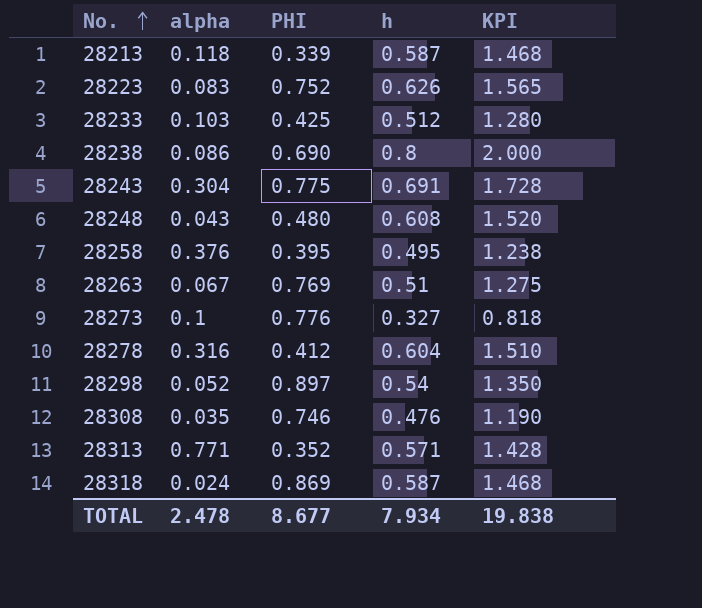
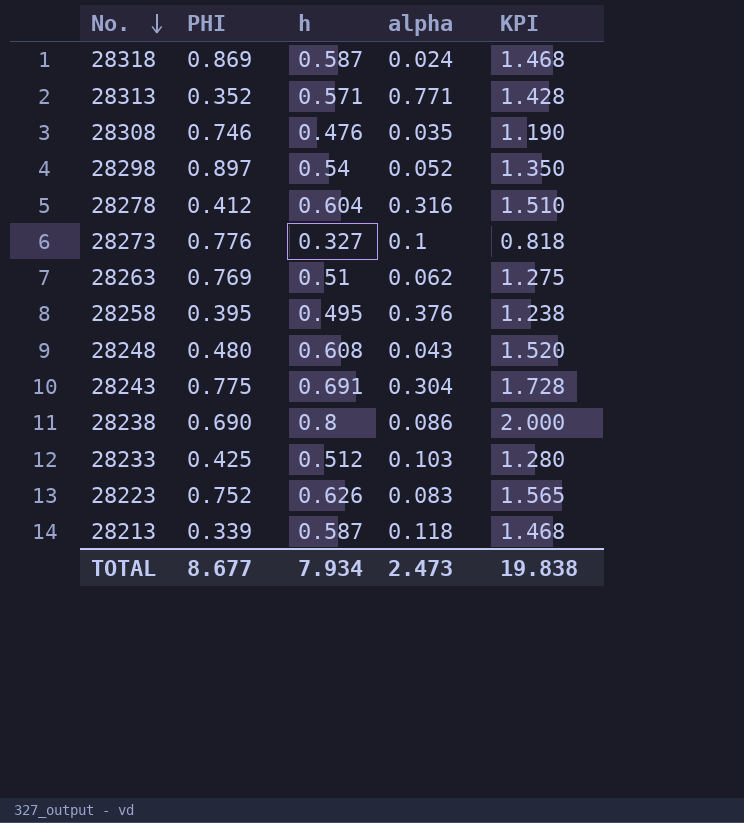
row order: No. ascending -> No. descending
column alpha | position: 2 -> 4
28263 | alpha: 0.067 -> 0.062
TOTAL | alpha: 2.478 -> 2.473

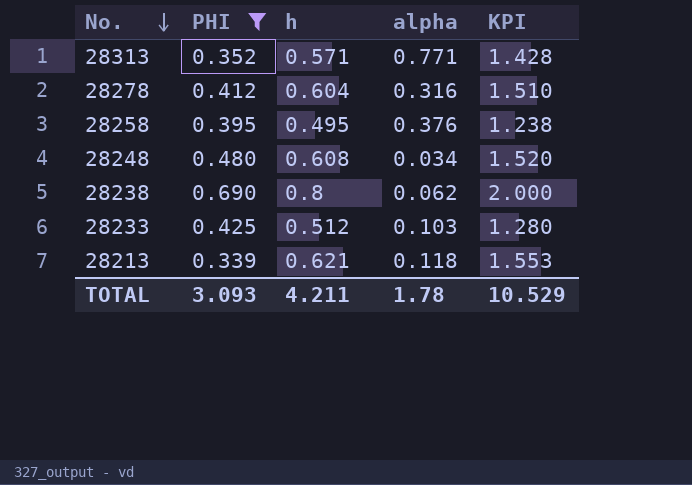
filter: none -> PHI <= 0.690
28248 | alpha: 0.043 -> 0.034
28238 | alpha: 0.086 -> 0.062
28213 | h: 0.587 -> 0.621
28213 | KPI: 1.468 -> 1.553
TOTAL | PHI: 8.677 -> 3.093
TOTAL | h: 7.934 -> 4.211
TOTAL | alpha: 2.473 -> 1.78
TOTAL | KPI: 19.838 -> 10.529

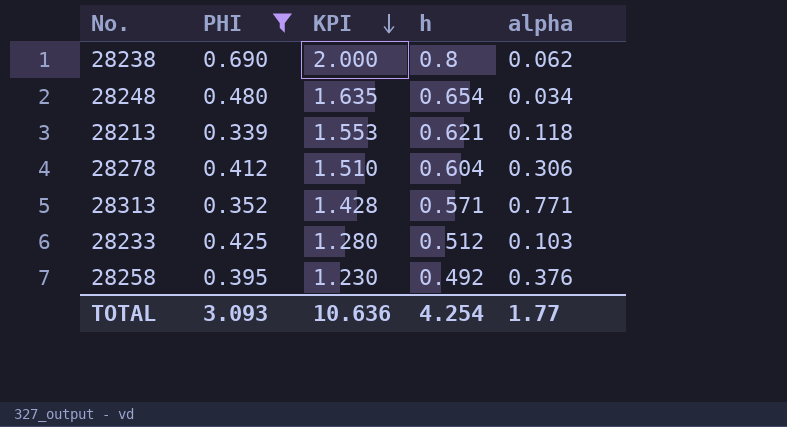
row order: No. descending -> KPI descending
column KPI | position: 5 -> 3
28248 | KPI: 1.520 -> 1.635
28248 | h: 0.608 -> 0.654
28278 | alpha: 0.316 -> 0.306
28258 | KPI: 1.238 -> 1.230
28258 | h: 0.495 -> 0.492
TOTAL | KPI: 10.529 -> 10.636
TOTAL | h: 4.211 -> 4.254
TOTAL | alpha: 1.78 -> 1.77

